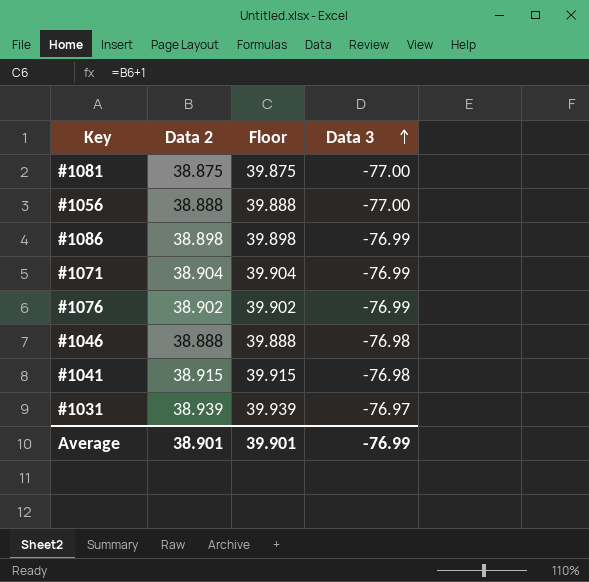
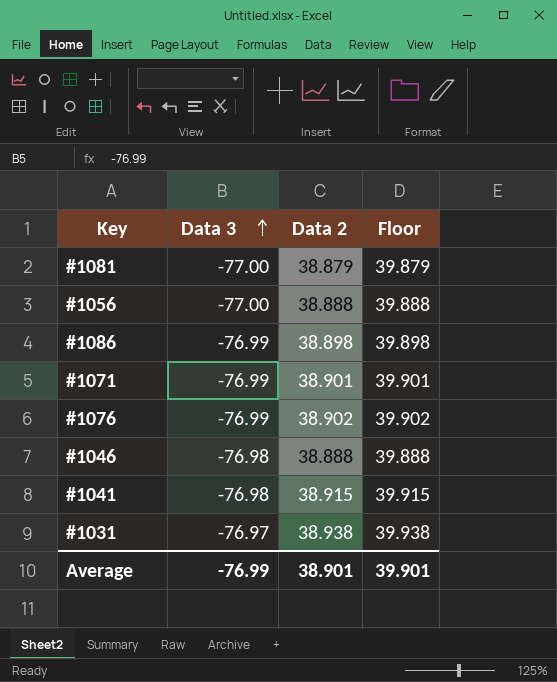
column Data 3 | position: 4 -> 2
#1081 | Data 2: 38.875 -> 38.879
#1081 | Floor: 39.875 -> 39.879
#1071 | Data 2: 38.904 -> 38.901
#1071 | Floor: 39.904 -> 39.901
#1031 | Data 2: 38.939 -> 38.938
#1031 | Floor: 39.939 -> 39.938

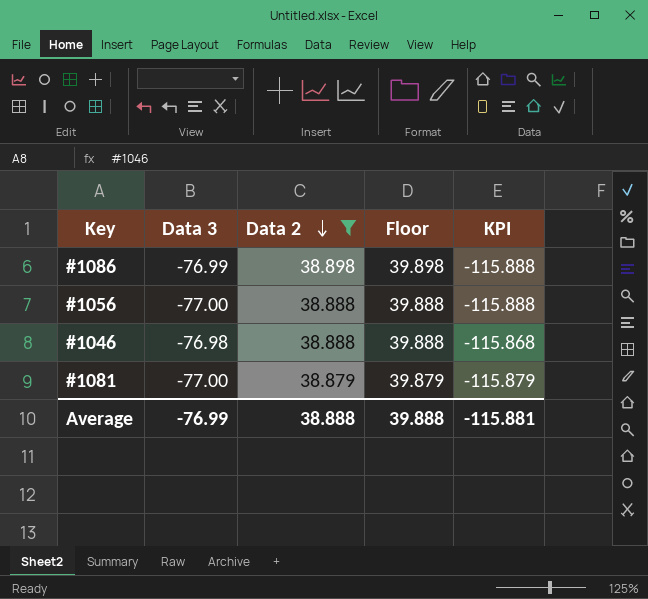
filter: none -> Data 2 <= 38.898
row order: Data 3 ascending -> Data 2 descending
column KPI | formula: none -> [Data 3] - [Data 2]
Average | Data 2: 38.901 -> 38.888
Average | Floor: 39.901 -> 39.888

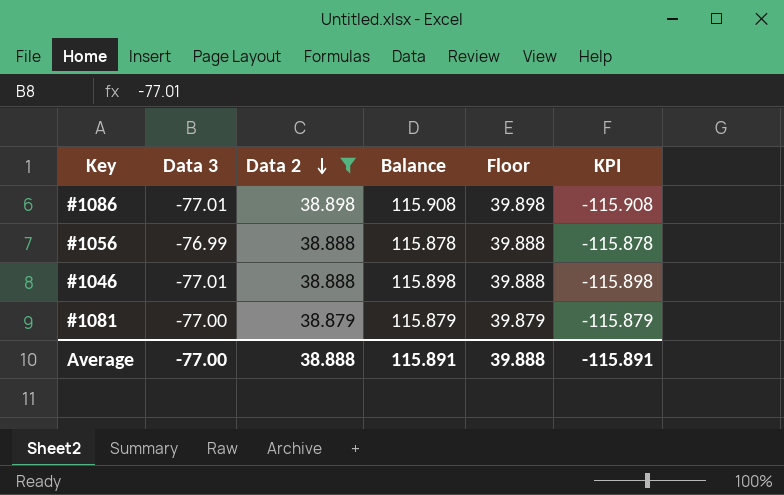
column Balance | formula: none -> [Data 2] - [Data 3]
#1086 | Data 3: -76.99 -> -77.01
#1086 | KPI: -115.888 -> -115.908
#1056 | Data 3: -77.00 -> -76.99
#1056 | KPI: -115.888 -> -115.878
#1046 | Data 3: -76.98 -> -77.01
#1046 | KPI: -115.868 -> -115.898
Average | Data 3: -76.99 -> -77.00
Average | KPI: -115.881 -> -115.891

